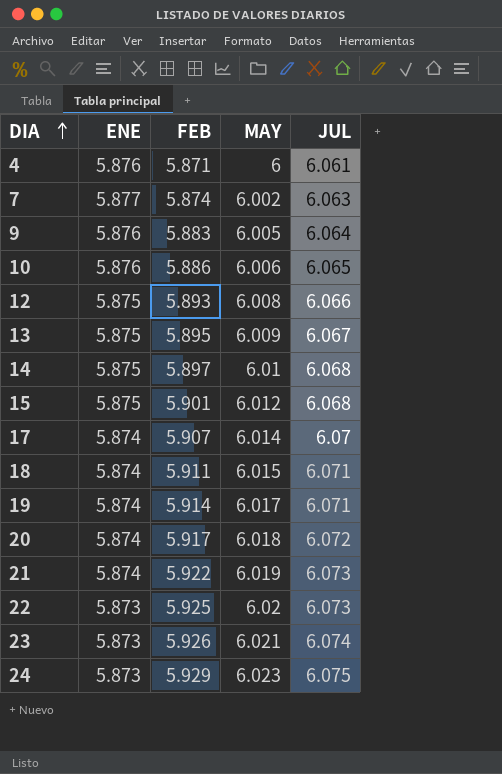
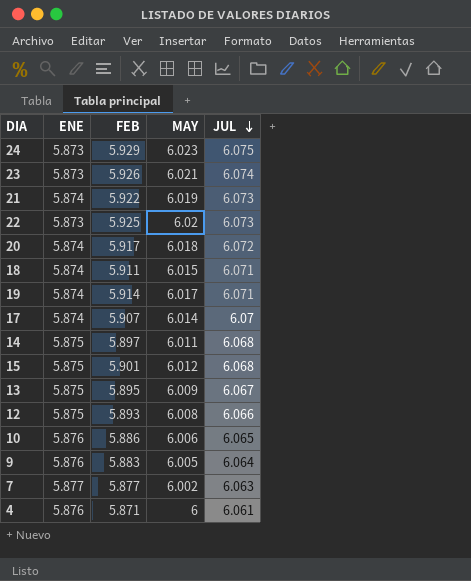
row order: DIA ascending -> JUL descending
14 | MAY: 6.01 -> 6.011
7 | FEB: 5.874 -> 5.877

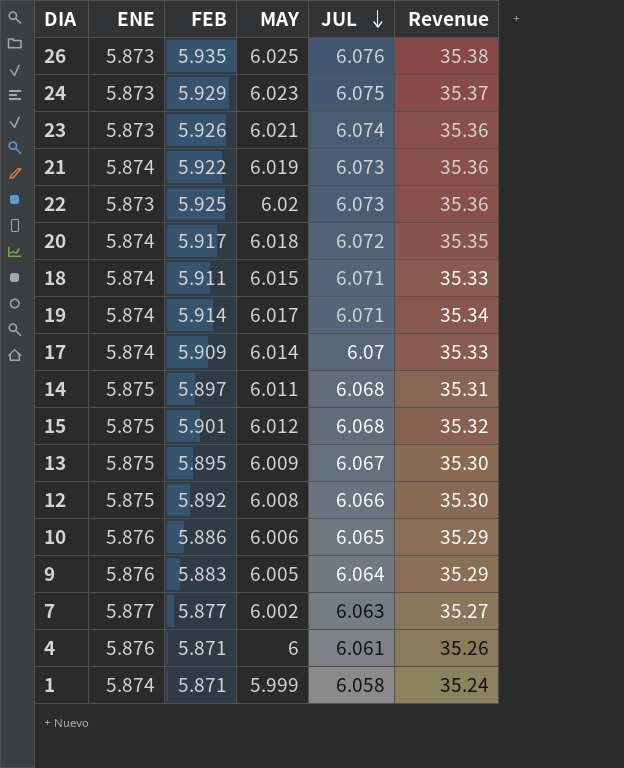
column Revenue | formula: none -> [ENE] * [MAY]
row 26: none -> 5.873 | 5.935 | 6.025 | 6.076 | 35.38
17 | FEB: 5.907 -> 5.909
12 | FEB: 5.893 -> 5.892
row 1: none -> 5.874 | 5.871 | 5.999 | 6.058 | 35.24

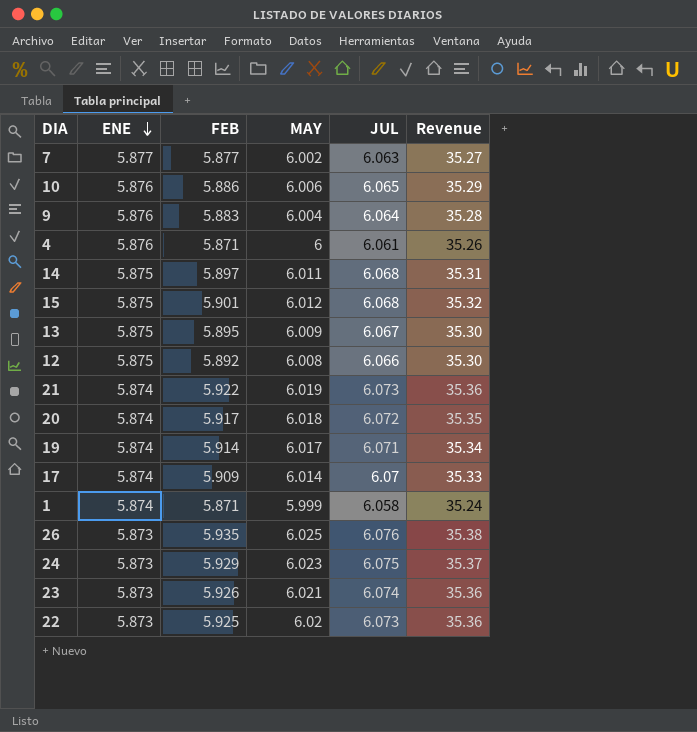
row order: JUL descending -> ENE descending
row 18: 5.874 | 5.911 | 6.015 | 6.071 | 35.33 -> none
9 | MAY: 6.005 -> 6.004
9 | Revenue: 35.29 -> 35.28

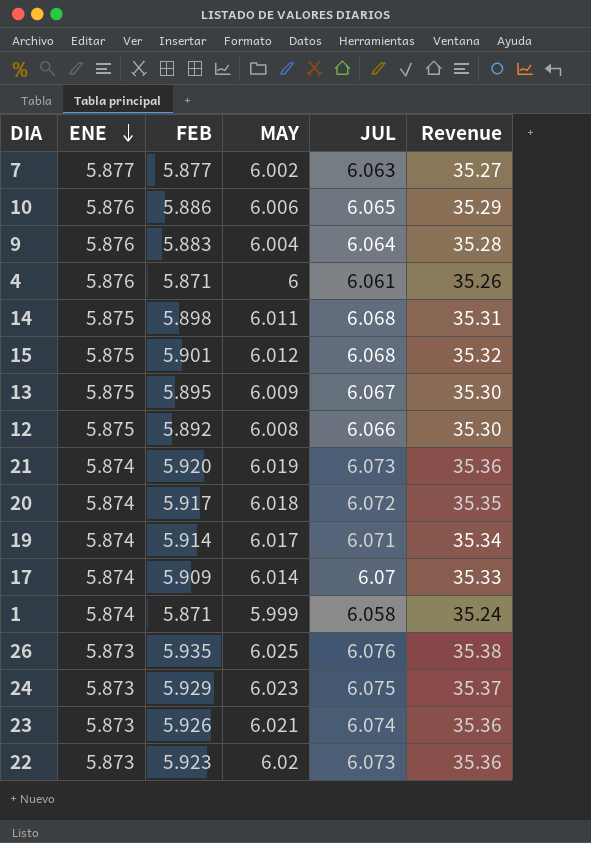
14 | FEB: 5.897 -> 5.898
21 | FEB: 5.922 -> 5.920
22 | FEB: 5.925 -> 5.923

